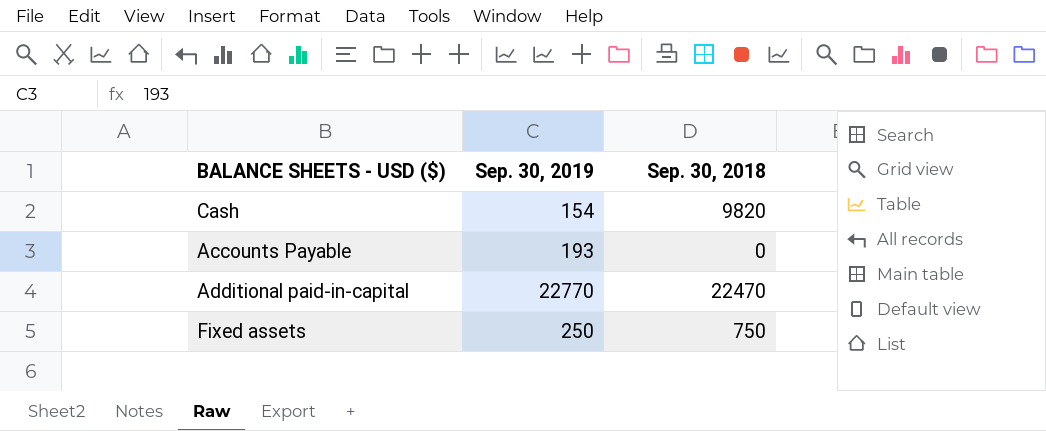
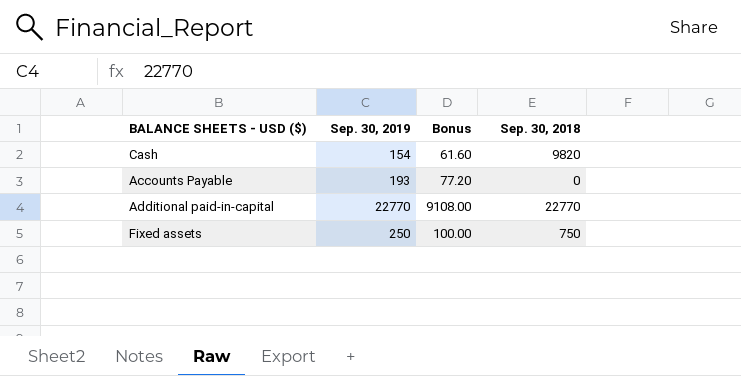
column Bonus | formula: none -> [Sep. 30, 2019] * 0.4
Additional paid-in-capital | Sep. 30, 2018: 22470 -> 22770

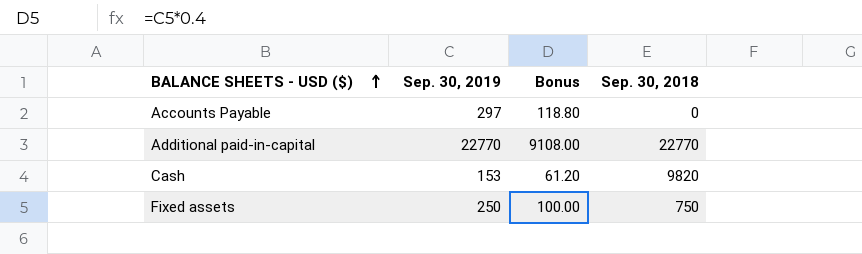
row order: none -> BALANCE SHEETS - USD ($) ascending
Accounts Payable | Sep. 30, 2019: 193 -> 297
Accounts Payable | Bonus: 77.20 -> 118.80
Cash | Sep. 30, 2019: 154 -> 153
Cash | Bonus: 61.60 -> 61.20

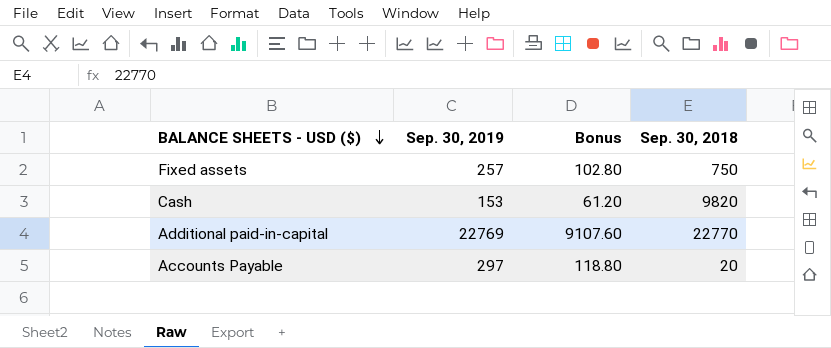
row order: BALANCE SHEETS - USD ($) ascending -> BALANCE SHEETS - USD ($) descending
Fixed assets | Sep. 30, 2019: 250 -> 257
Fixed assets | Bonus: 100.00 -> 102.80
Additional paid-in-capital | Sep. 30, 2019: 22770 -> 22769
Additional paid-in-capital | Bonus: 9108.00 -> 9107.60
Accounts Payable | Sep. 30, 2018: 0 -> 20

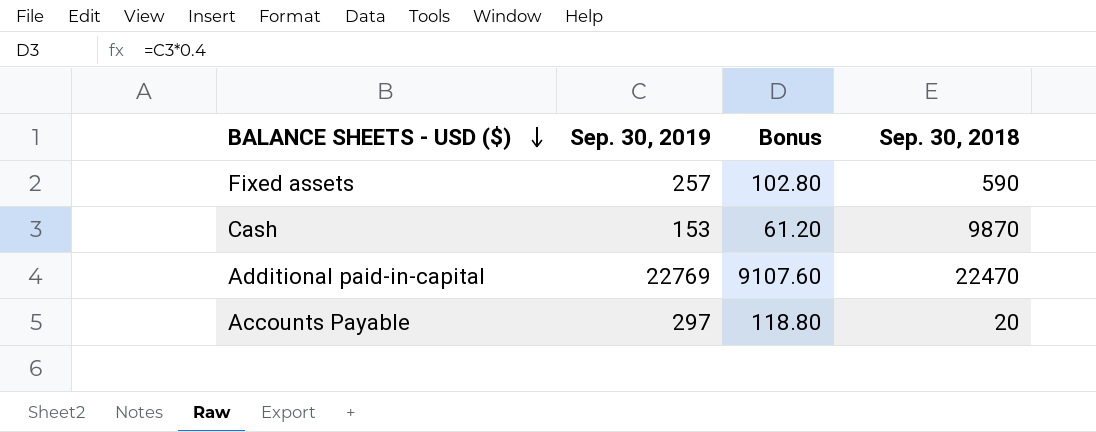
Fixed assets | Sep. 30, 2018: 750 -> 590
Cash | Sep. 30, 2018: 9820 -> 9870
Additional paid-in-capital | Sep. 30, 2018: 22770 -> 22470

